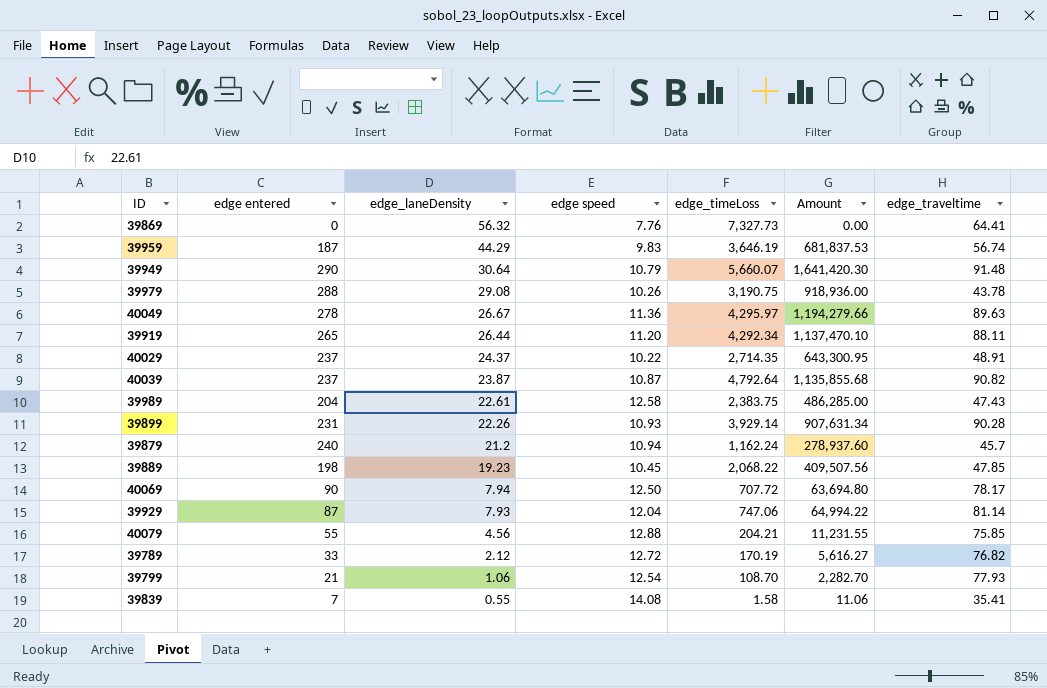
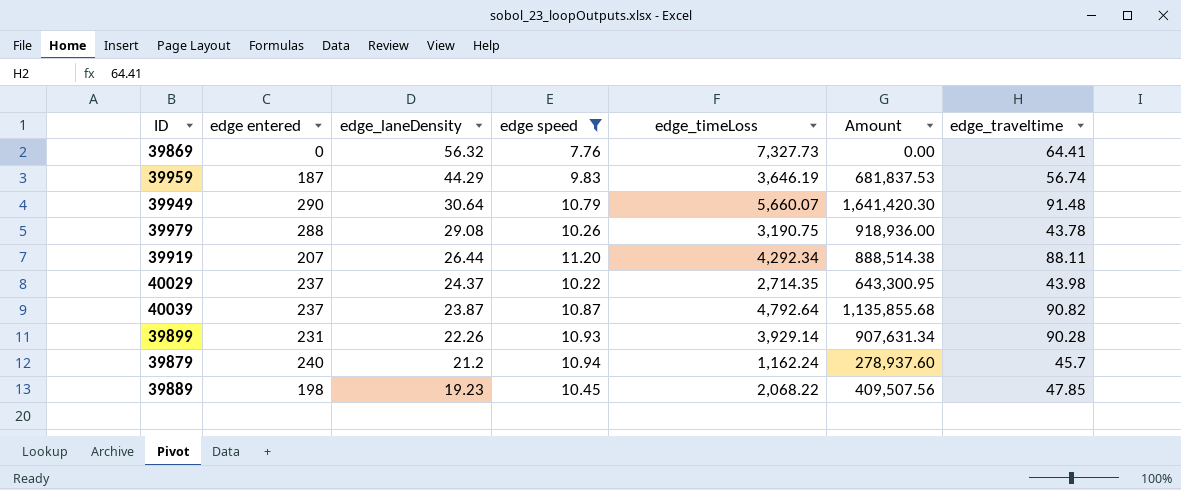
filter: none -> edge speed <= 11.20
39919 | edge entered: 265 -> 207
39919 | Amount: 1,137,470.10 -> 888,514.38
40029 | edge_traveltime: 48.91 -> 43.98

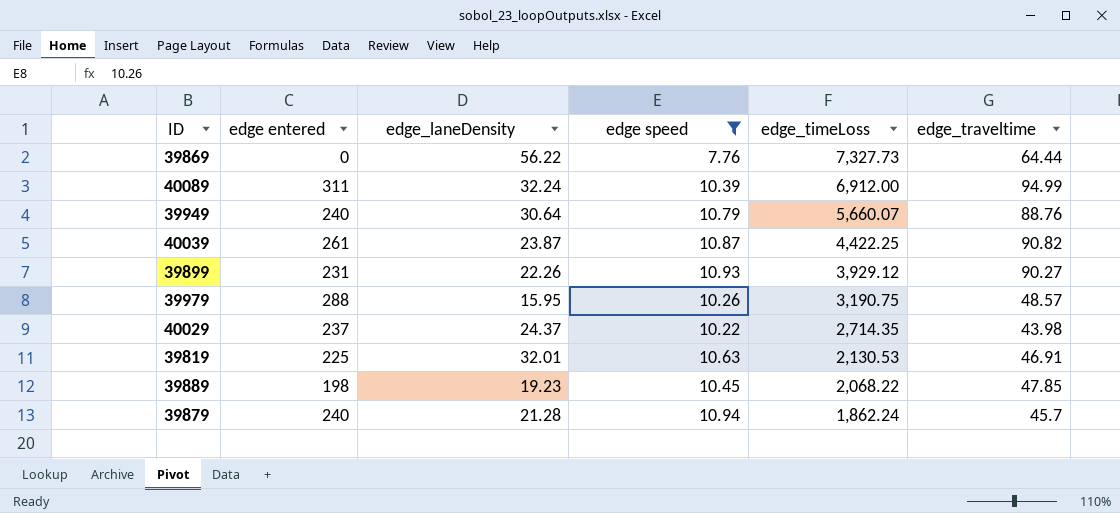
row order: edge_laneDensity descending -> edge_timeLoss descending
column Amount | formula: [edge entered] * [edge_timeLoss] -> none
row 39959: 187 | 44.29 | 9.83 | 3,646.19 | 681,837.53 | 56.74 -> none
row 39919: 207 | 26.44 | 11.20 | 4,292.34 | 888,514.38 | 88.11 -> none
39869 | edge_laneDensity: 56.32 -> 56.22
39869 | edge_traveltime: 64.41 -> 64.44
row 40089: none -> 311 | 32.24 | 10.39 | 6,912.00 | 94.99
39949 | edge entered: 290 -> 240
39949 | edge_traveltime: 91.48 -> 88.76
40039 | edge entered: 237 -> 261
40039 | edge_timeLoss: 4,792.64 -> 4,422.25
39899 | edge_timeLoss: 3,929.14 -> 3,929.12
39899 | edge_traveltime: 90.28 -> 90.27
39979 | edge_laneDensity: 29.08 -> 15.95
39979 | edge_traveltime: 43.78 -> 48.57
row 39819: none -> 225 | 32.01 | 10.63 | 2,130.53 | 46.91
39879 | edge_laneDensity: 21.2 -> 21.28
39879 | edge_timeLoss: 1,162.24 -> 1,862.24

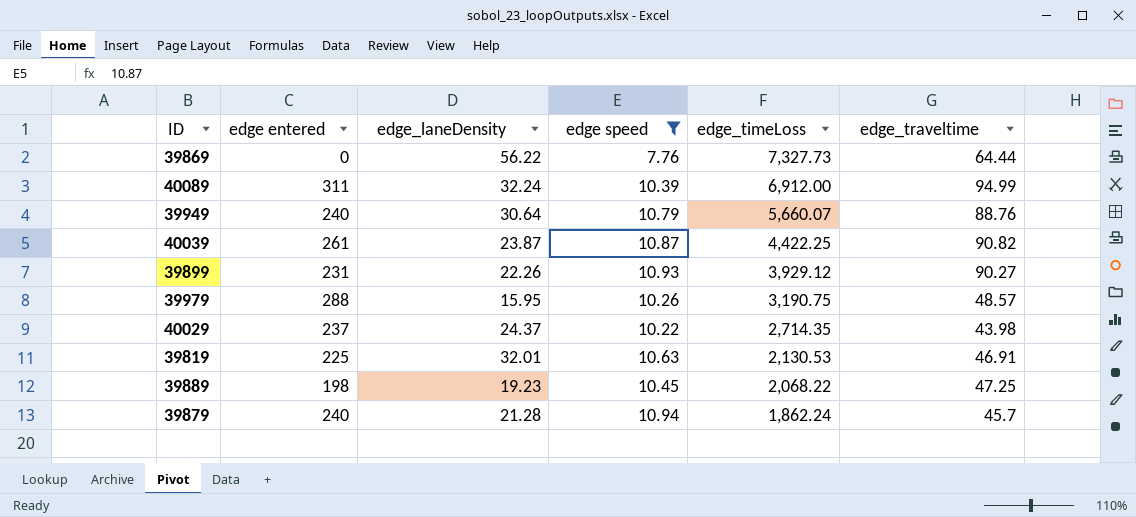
39889 | edge_traveltime: 47.85 -> 47.25

